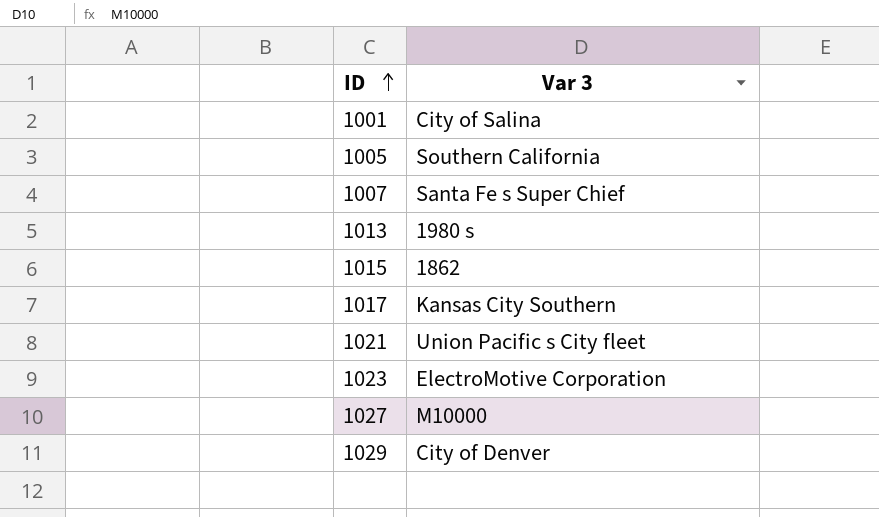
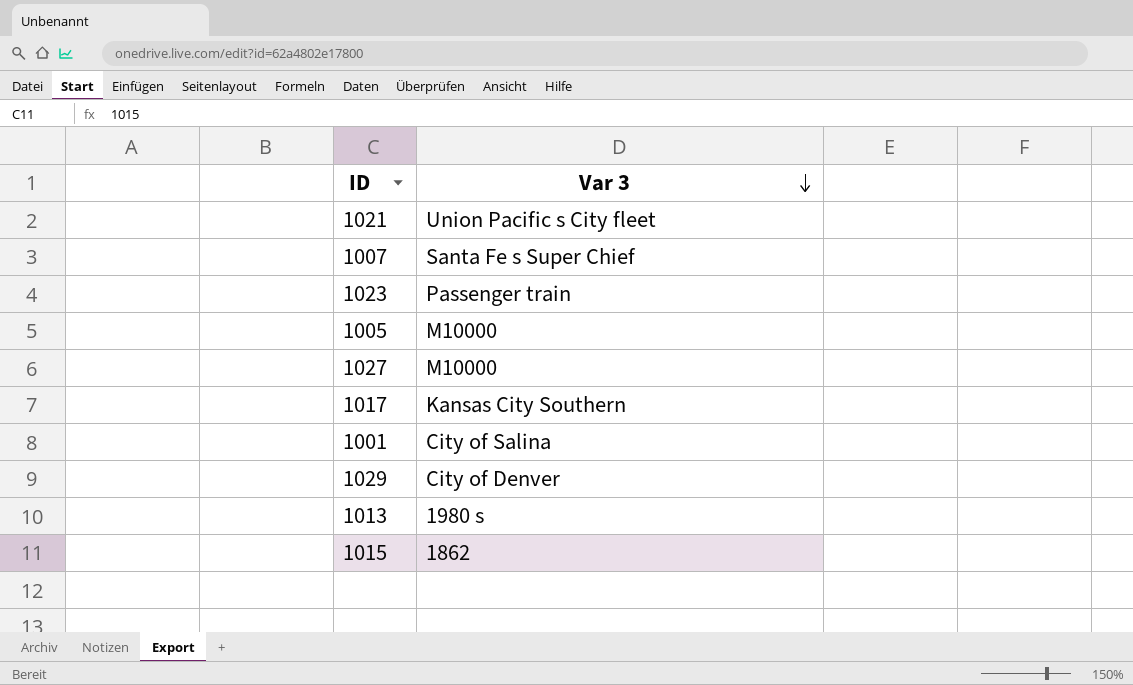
row order: ID ascending -> Var 3 descending
1023 | Var 3: ElectroMotive Corporation -> Passenger train
1005 | Var 3: Southern California -> M10000

